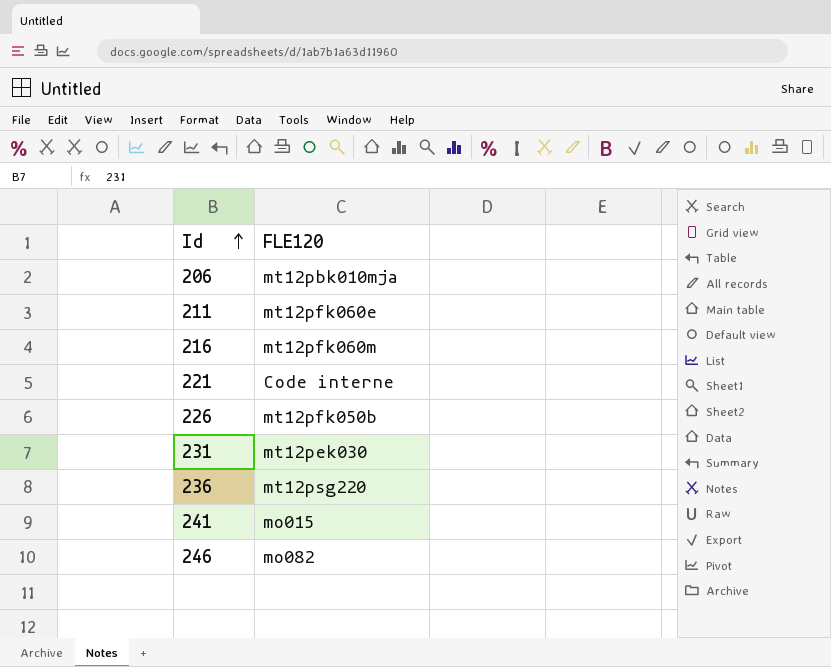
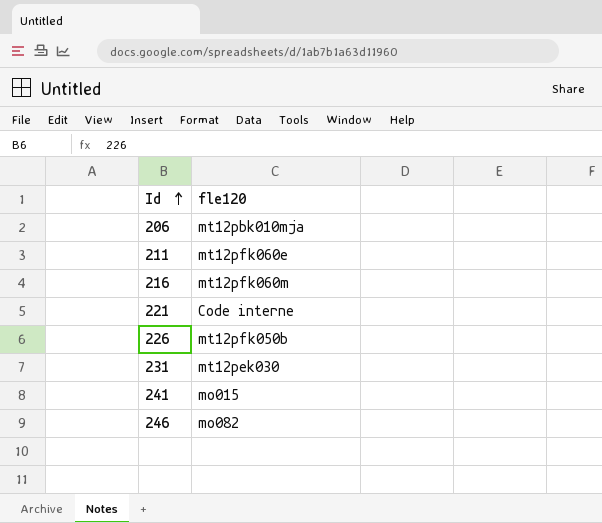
column name: FLE120 -> fle120
row 236: mt12psg220 -> none

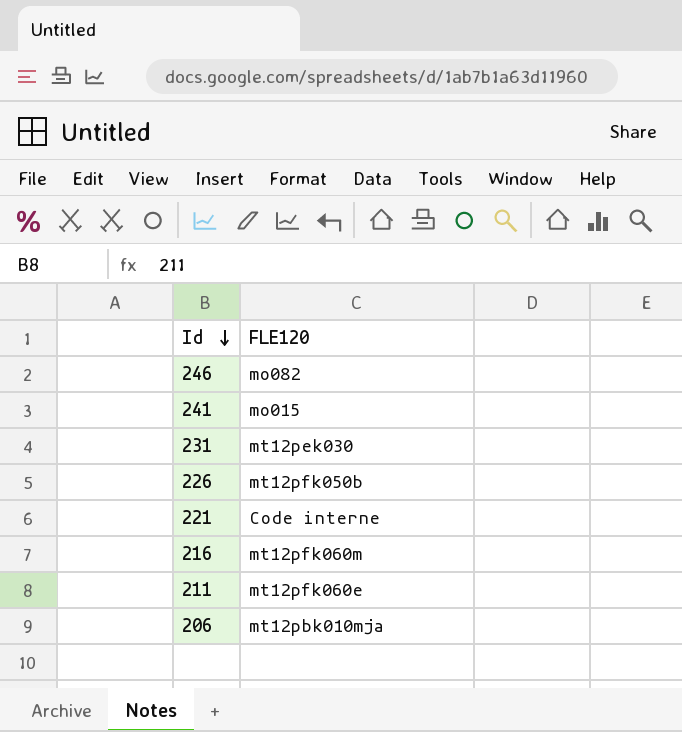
row order: Id ascending -> Id descending
column name: fle120 -> FLE120

